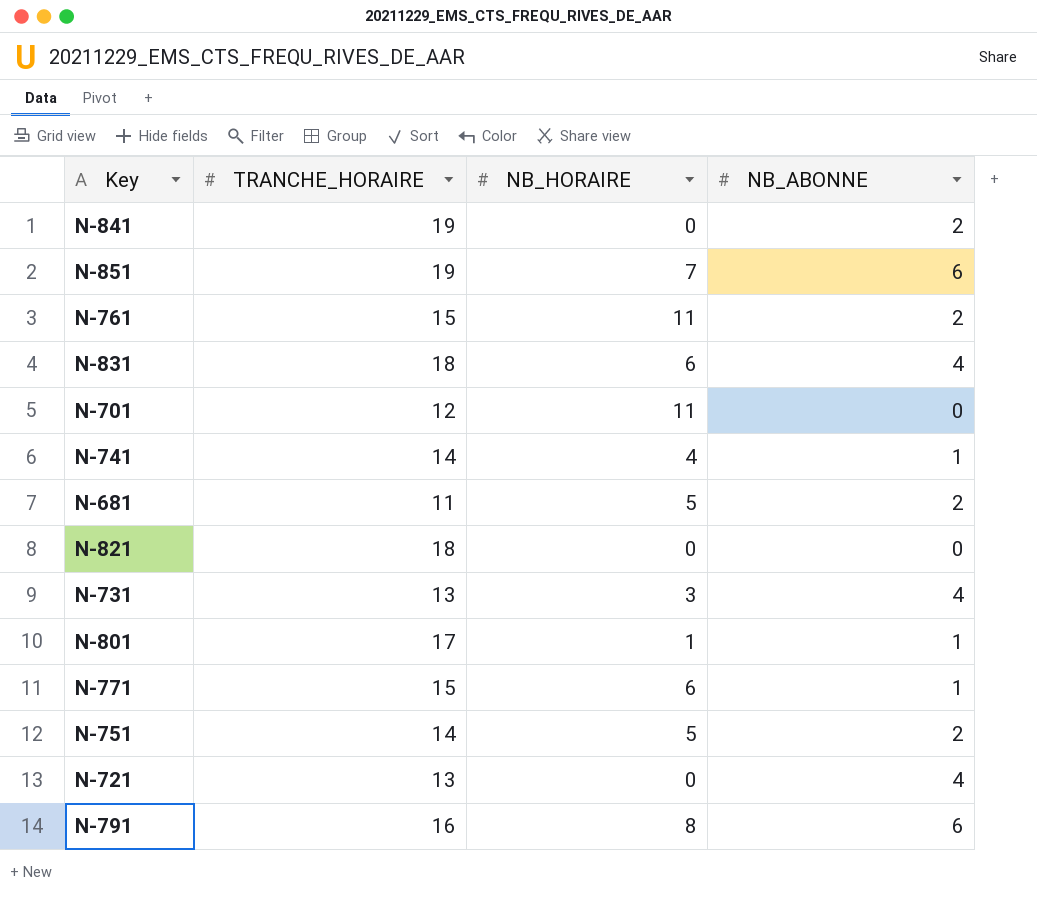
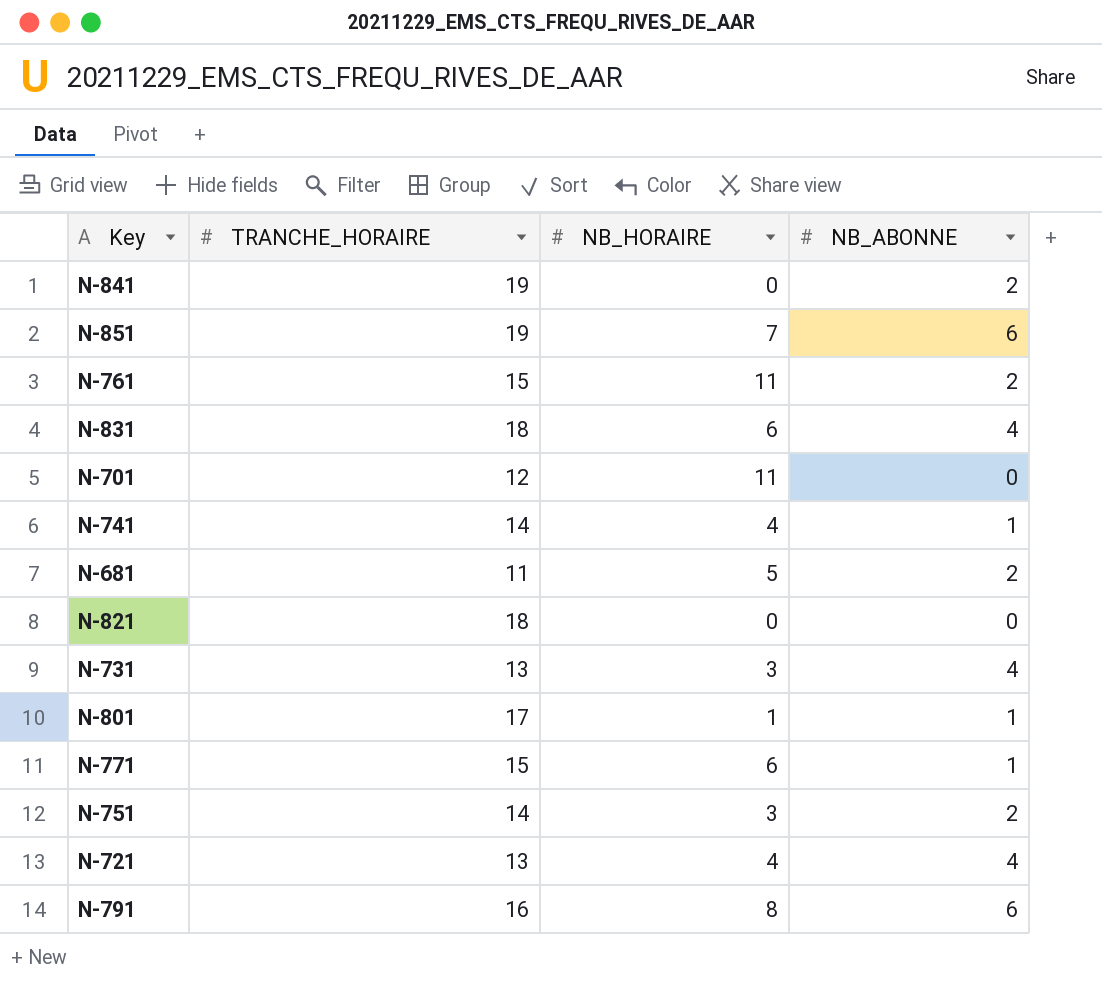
N-751 | NB_HORAIRE: 5 -> 3
N-721 | NB_HORAIRE: 0 -> 4

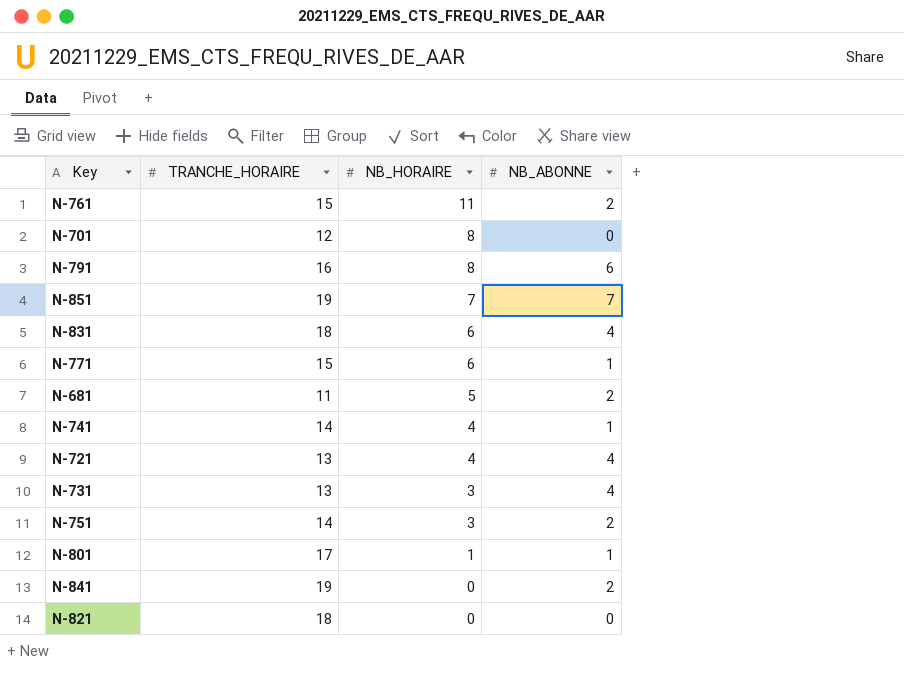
row order: none -> NB_HORAIRE descending
N-701 | NB_HORAIRE: 11 -> 8
N-851 | NB_ABONNE: 6 -> 7

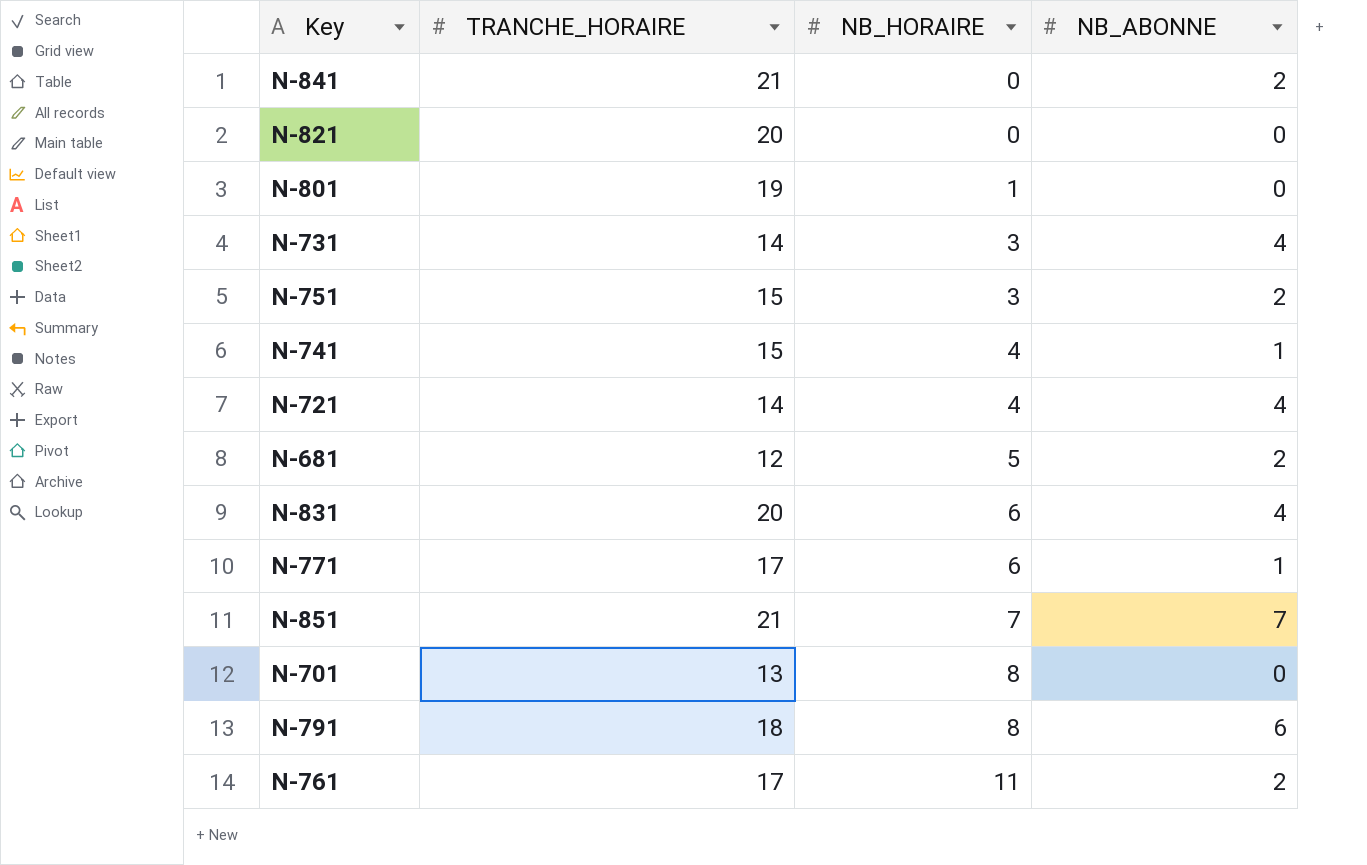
row order: NB_HORAIRE descending -> NB_HORAIRE ascending
N-841 | TRANCHE_HORAIRE: 19 -> 21
N-821 | TRANCHE_HORAIRE: 18 -> 20
N-801 | TRANCHE_HORAIRE: 17 -> 19
N-801 | NB_ABONNE: 1 -> 0
N-731 | TRANCHE_HORAIRE: 13 -> 14
N-751 | TRANCHE_HORAIRE: 14 -> 15
N-741 | TRANCHE_HORAIRE: 14 -> 15
N-721 | TRANCHE_HORAIRE: 13 -> 14
N-681 | TRANCHE_HORAIRE: 11 -> 12
N-831 | TRANCHE_HORAIRE: 18 -> 20
N-771 | TRANCHE_HORAIRE: 15 -> 17
N-851 | TRANCHE_HORAIRE: 19 -> 21
N-701 | TRANCHE_HORAIRE: 12 -> 13
N-791 | TRANCHE_HORAIRE: 16 -> 18
N-761 | TRANCHE_HORAIRE: 15 -> 17

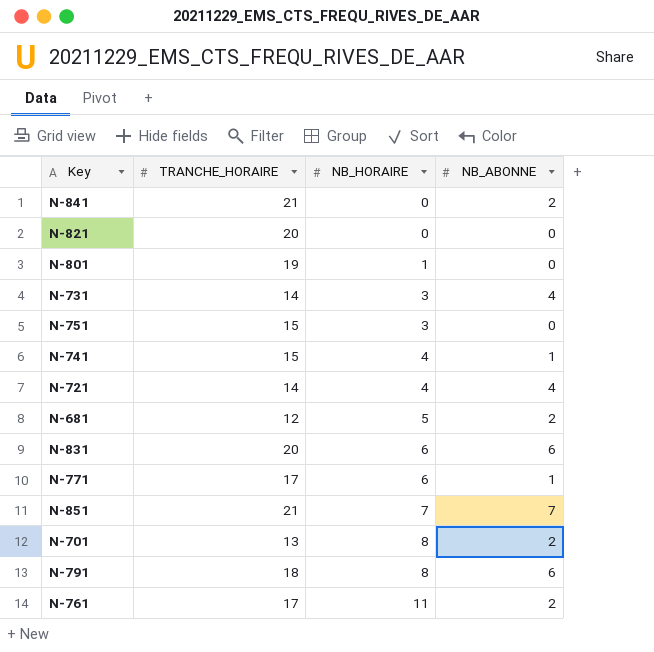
N-751 | NB_ABONNE: 2 -> 0
N-831 | NB_ABONNE: 4 -> 6
N-701 | NB_ABONNE: 0 -> 2

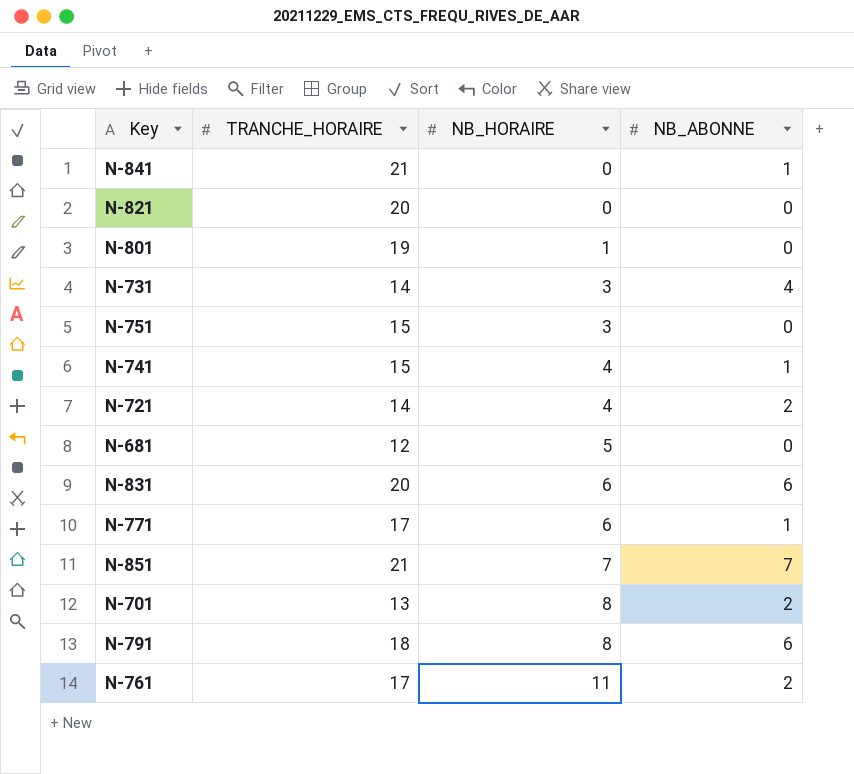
N-841 | NB_ABONNE: 2 -> 1
N-721 | NB_ABONNE: 4 -> 2
N-681 | NB_ABONNE: 2 -> 0

